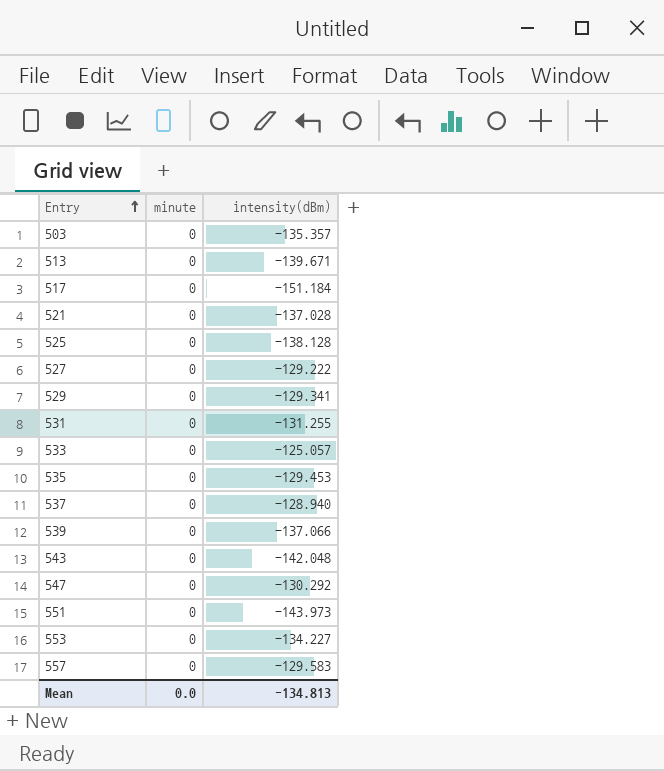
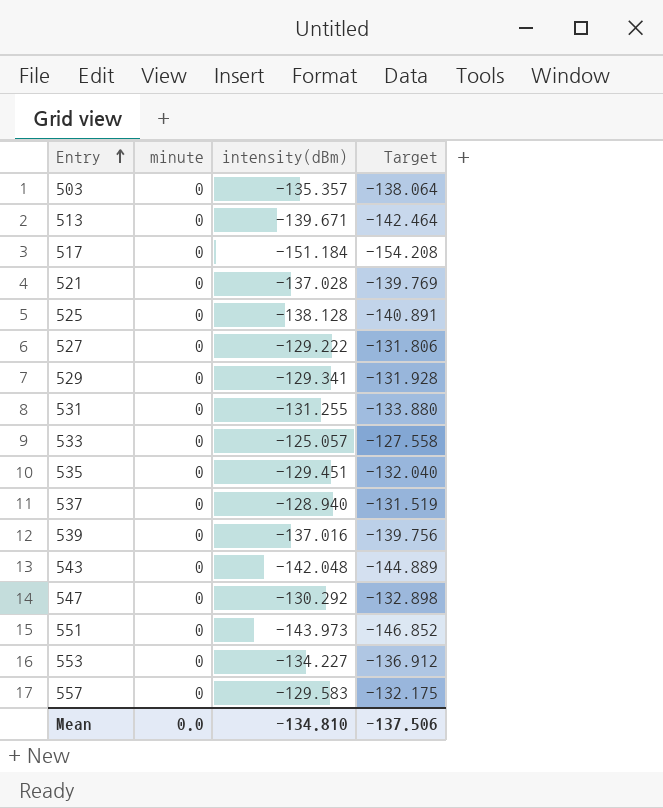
column Target | formula: none -> [intensity(dBm)] * 1.02
535 | intensity(dBm): -129.453 -> -129.451
539 | intensity(dBm): -137.066 -> -137.016
Mean | intensity(dBm): -134.813 -> -134.810

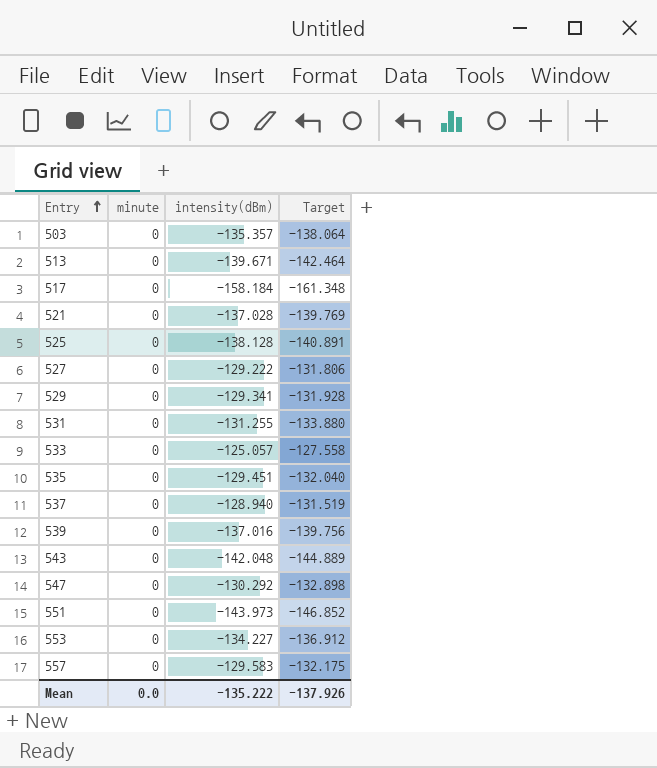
517 | intensity(dBm): -151.184 -> -158.184
517 | Target: -154.208 -> -161.348
Mean | intensity(dBm): -134.810 -> -135.222
Mean | Target: -137.506 -> -137.926

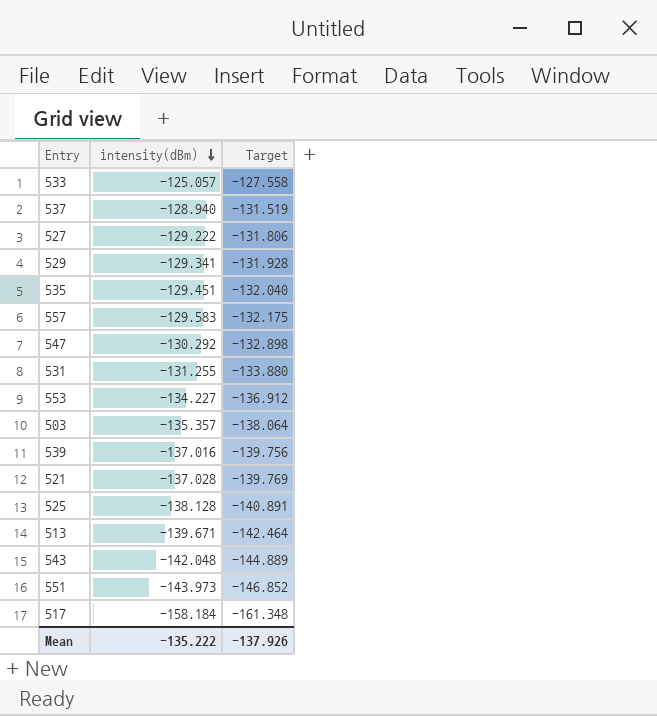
row order: Entry ascending -> intensity(dBm) descending
column minute | position: 2 -> none

